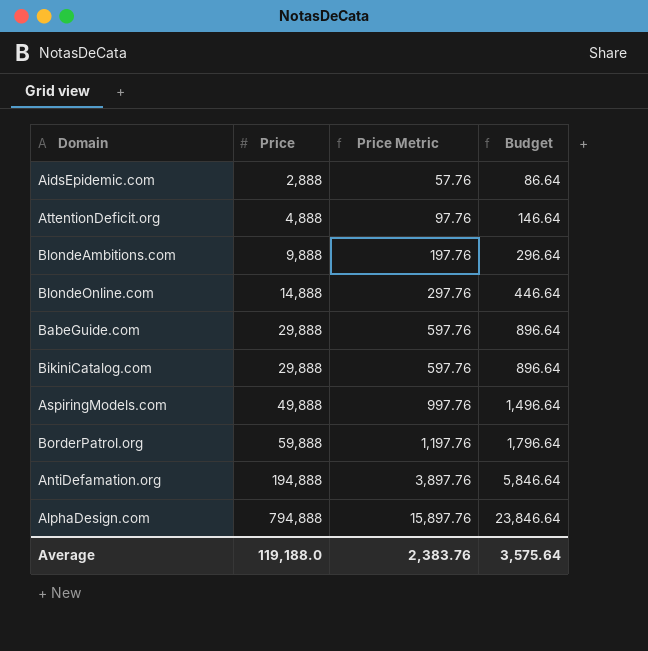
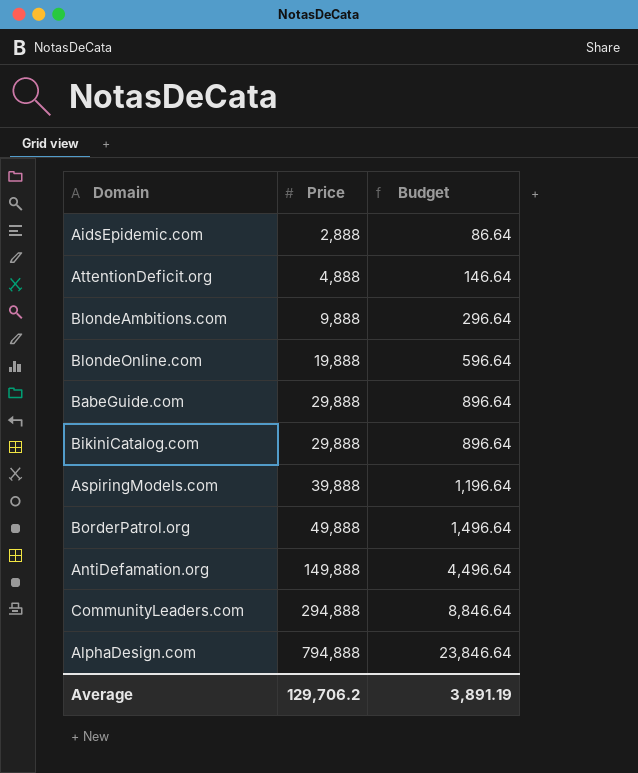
column Price Metric | formula: [Price] * 0.02 -> none
BlondeOnline.com | Price: 14,888 -> 19,888
BlondeOnline.com | Budget: 446.64 -> 596.64
AspiringModels.com | Price: 49,888 -> 39,888
AspiringModels.com | Budget: 1,496.64 -> 1,196.64
BorderPatrol.org | Price: 59,888 -> 49,888
BorderPatrol.org | Budget: 1,796.64 -> 1,496.64
AntiDefamation.org | Price: 194,888 -> 149,888
AntiDefamation.org | Budget: 5,846.64 -> 4,496.64
row CommunityLeaders.com: none -> 294,888 | 8,846.64
Average | Price: 119,188.0 -> 129,706.2
Average | Budget: 3,575.64 -> 3,891.19

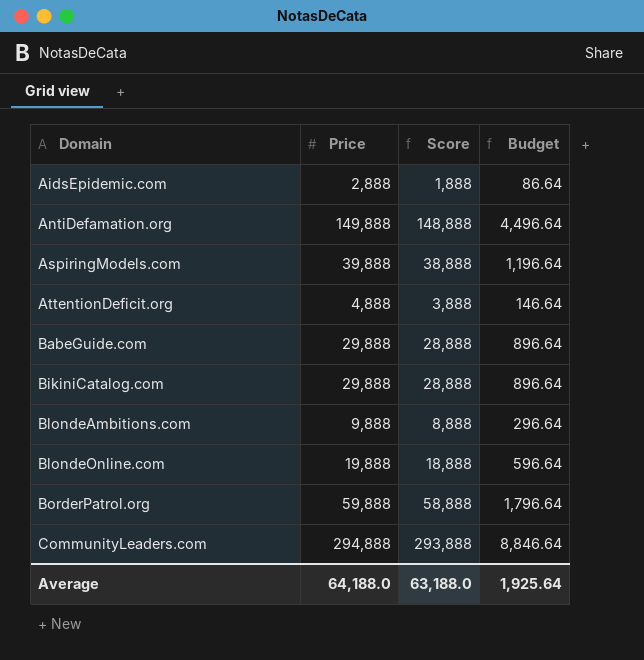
row order: Price ascending -> Domain ascending
column Score | formula: none -> [Price] - 1000
row AlphaDesign.com: 794,888 | 23,846.64 -> none
BorderPatrol.org | Price: 49,888 -> 59,888
BorderPatrol.org | Budget: 1,496.64 -> 1,796.64
Average | Price: 129,706.2 -> 64,188.0
Average | Budget: 3,891.19 -> 1,925.64

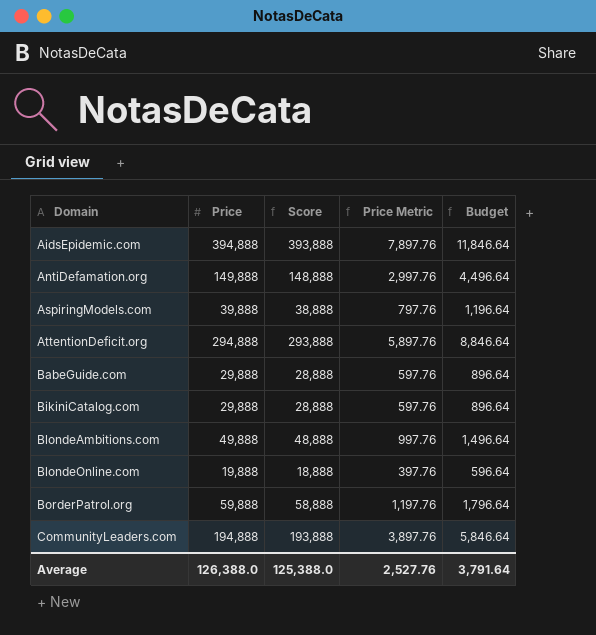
column Price Metric | formula: none -> [Price] * 0.02
AidsEpidemic.com | Price: 2,888 -> 394,888
AidsEpidemic.com | Score: 1,888 -> 393,888
AidsEpidemic.com | Budget: 86.64 -> 11,846.64
AttentionDeficit.org | Price: 4,888 -> 294,888
AttentionDeficit.org | Score: 3,888 -> 293,888
AttentionDeficit.org | Budget: 146.64 -> 8,846.64
BlondeAmbitions.com | Price: 9,888 -> 49,888
BlondeAmbitions.com | Score: 8,888 -> 48,888
BlondeAmbitions.com | Budget: 296.64 -> 1,496.64
CommunityLeaders.com | Price: 294,888 -> 194,888
CommunityLeaders.com | Score: 293,888 -> 193,888
CommunityLeaders.com | Budget: 8,846.64 -> 5,846.64
Average | Price: 64,188.0 -> 126,388.0
Average | Score: 63,188.0 -> 125,388.0
Average | Budget: 1,925.64 -> 3,791.64

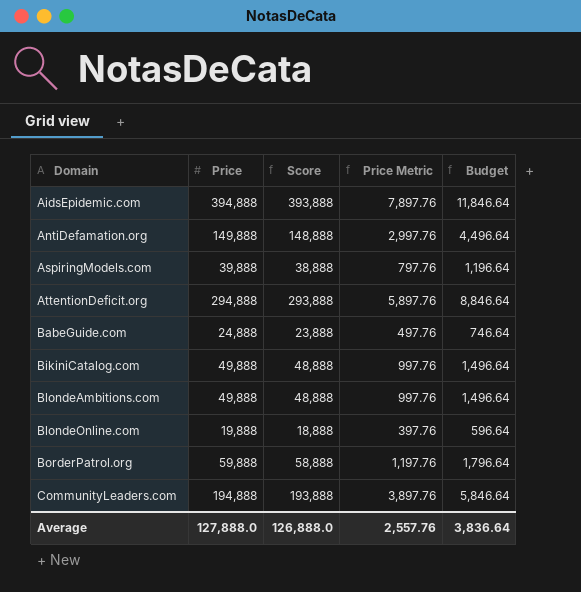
BabeGuide.com | Price: 29,888 -> 24,888
BabeGuide.com | Score: 28,888 -> 23,888
BabeGuide.com | Price Metric: 597.76 -> 497.76
BabeGuide.com | Budget: 896.64 -> 746.64
BikiniCatalog.com | Price: 29,888 -> 49,888
BikiniCatalog.com | Score: 28,888 -> 48,888
BikiniCatalog.com | Price Metric: 597.76 -> 997.76
BikiniCatalog.com | Budget: 896.64 -> 1,496.64
Average | Price: 126,388.0 -> 127,888.0
Average | Score: 125,388.0 -> 126,888.0
Average | Price Metric: 2,527.76 -> 2,557.76
Average | Budget: 3,791.64 -> 3,836.64

